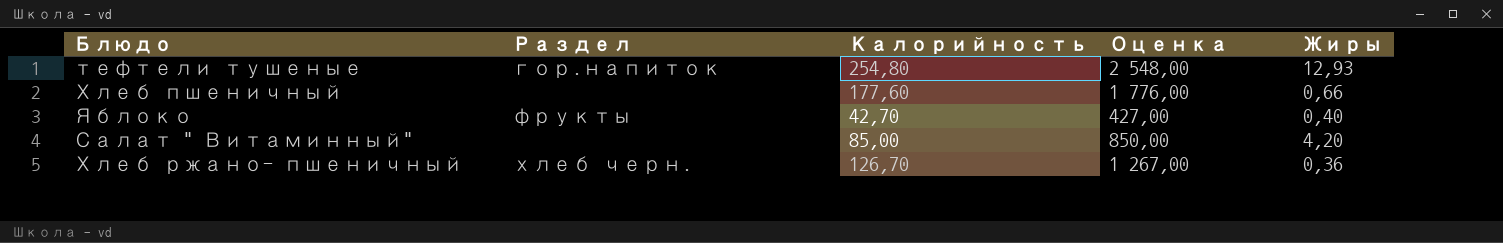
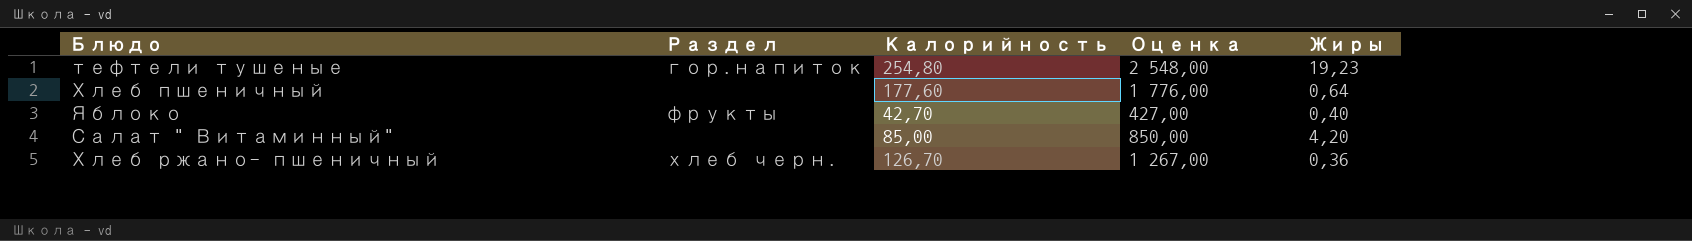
тефтели тушеные | Жиры: 12,93 -> 19,23
Хлеб пшеничный | Жиры: 0,66 -> 0,64

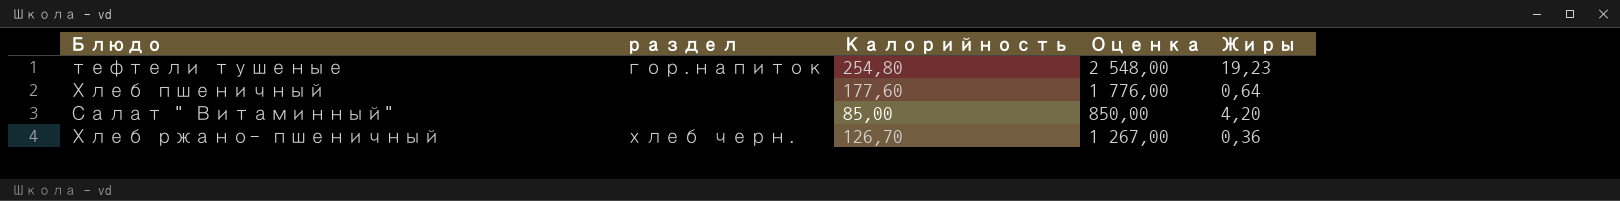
column name: Раздел -> раздел
row Яблоко: фрукты | 42,70 | 427,00 | 0,40 -> none

